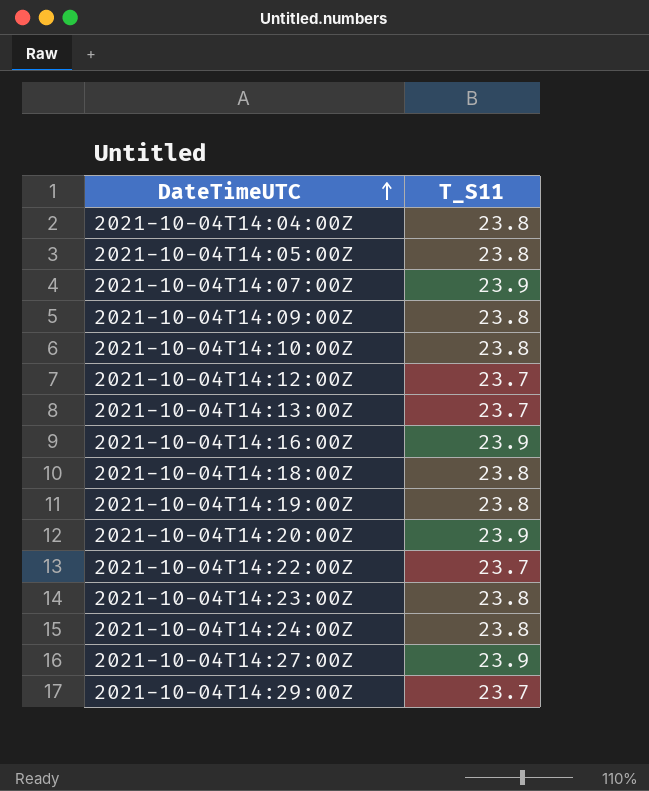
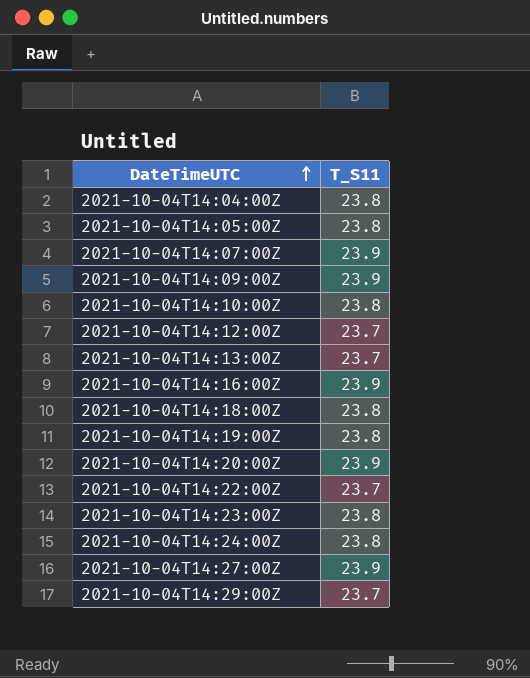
2021-10-04T14:09:00Z | T_S11: 23.8 -> 23.9

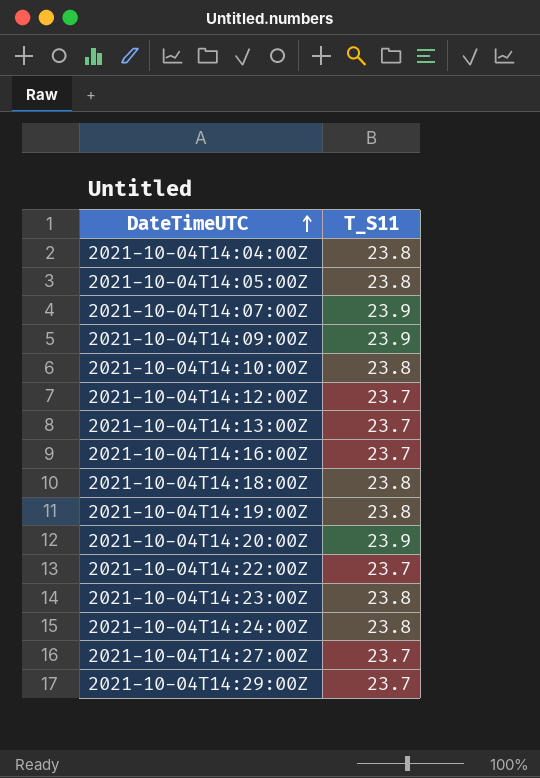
2021-10-04T14:16:00Z | T_S11: 23.9 -> 23.7
2021-10-04T14:27:00Z | T_S11: 23.9 -> 23.7

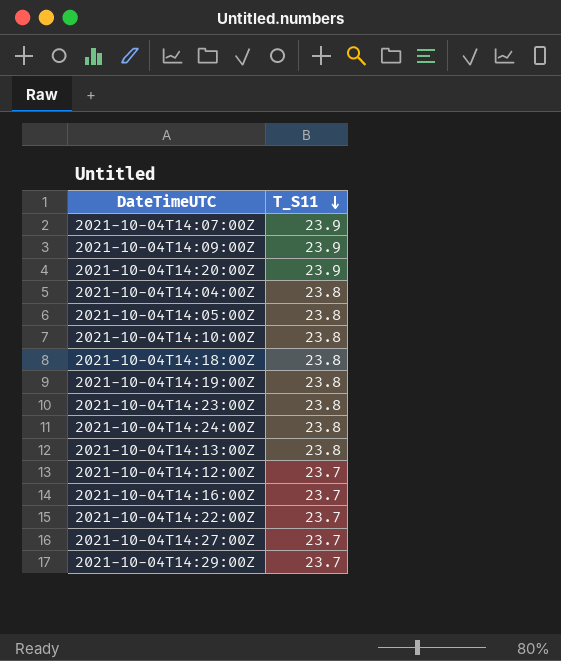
row order: DateTimeUTC ascending -> T_S11 descending
2021-10-04T14:13:00Z | T_S11: 23.7 -> 23.8

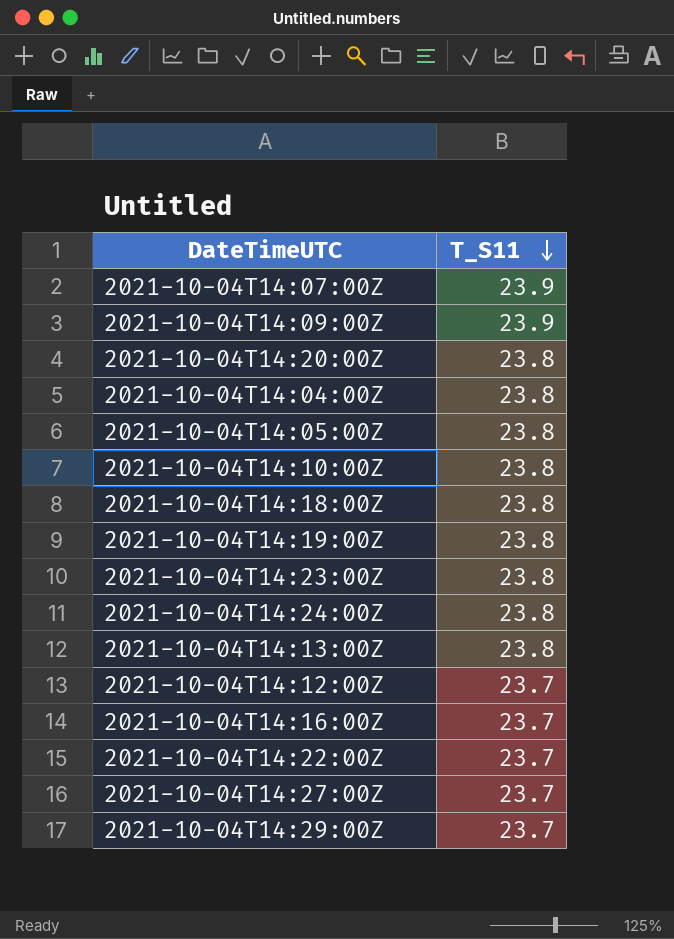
2021-10-04T14:20:00Z | T_S11: 23.9 -> 23.8

